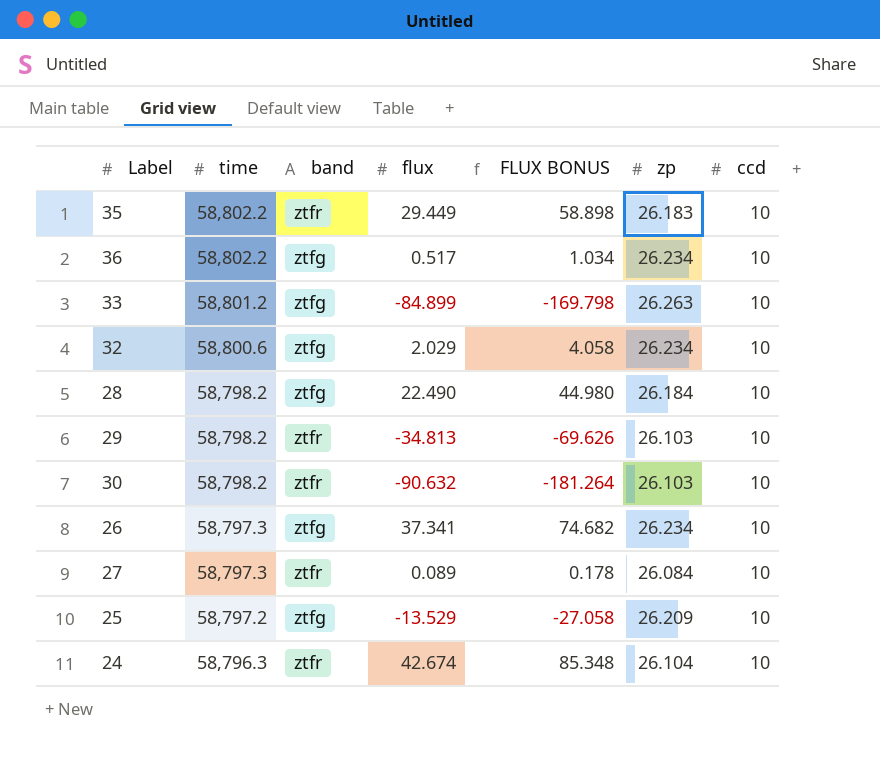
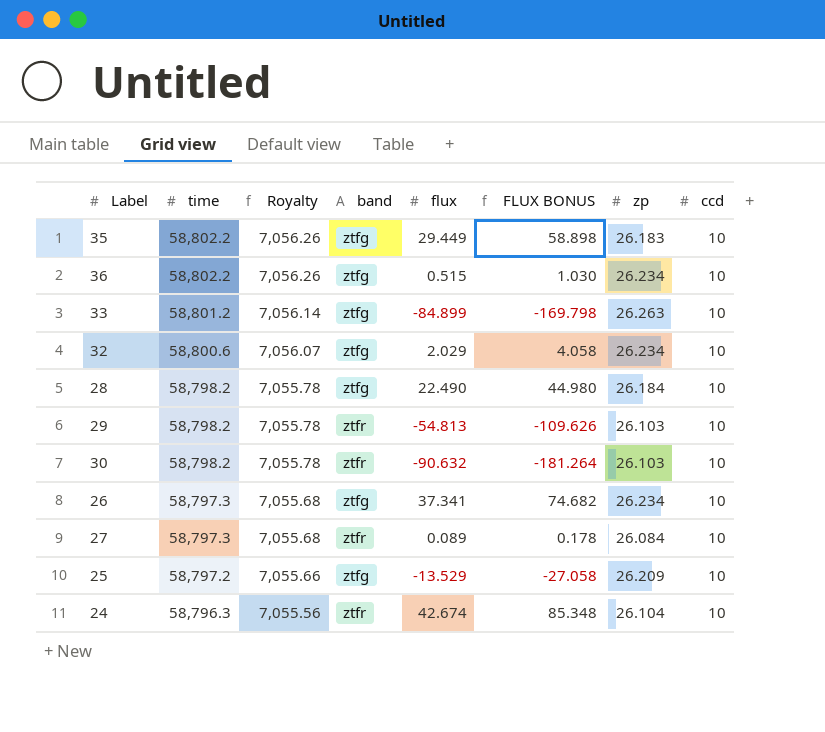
column Royalty | formula: none -> [time] * 0.12
35 | band: ztfr -> ztfg
36 | flux: 0.517 -> 0.515
36 | FLUX BONUS: 1.034 -> 1.030
29 | flux: -34.813 -> -54.813
29 | FLUX BONUS: -69.626 -> -109.626

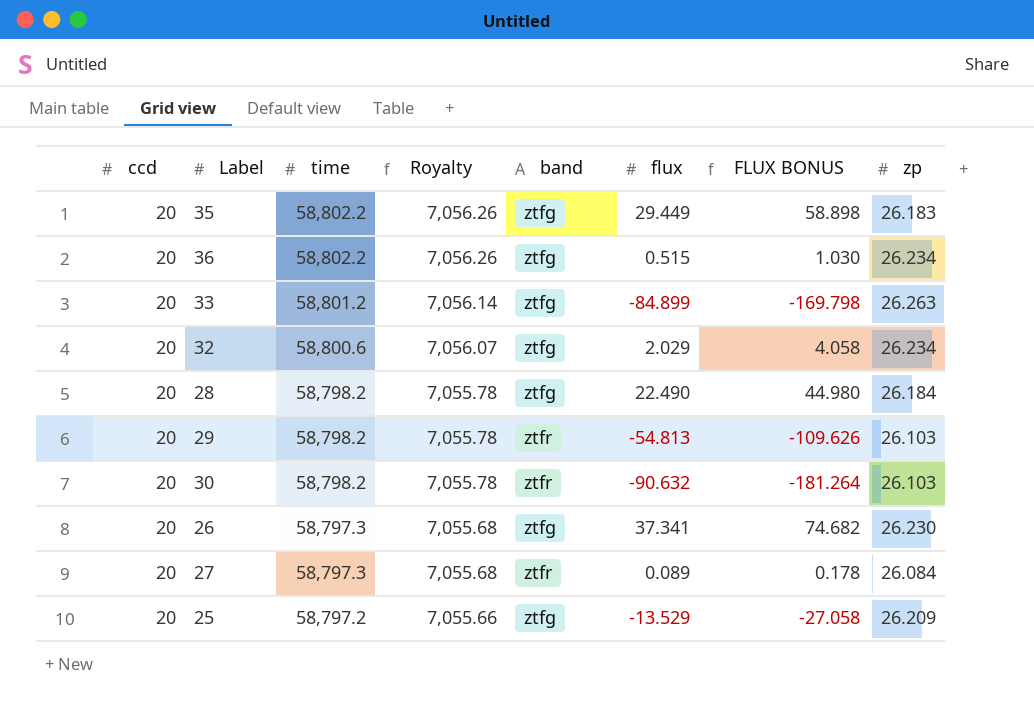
column ccd | position: 8 -> 1
row 24: 58,796.3 | 7,055.56 | ztfr | 42.674 | 85.348 | 26.104 | 10 -> none
35 | ccd: 10 -> 20
36 | ccd: 10 -> 20
33 | ccd: 10 -> 20
32 | ccd: 10 -> 20
28 | ccd: 10 -> 20
29 | ccd: 10 -> 20
30 | ccd: 10 -> 20
26 | ccd: 10 -> 20
26 | zp: 26.234 -> 26.230
27 | ccd: 10 -> 20
25 | ccd: 10 -> 20

